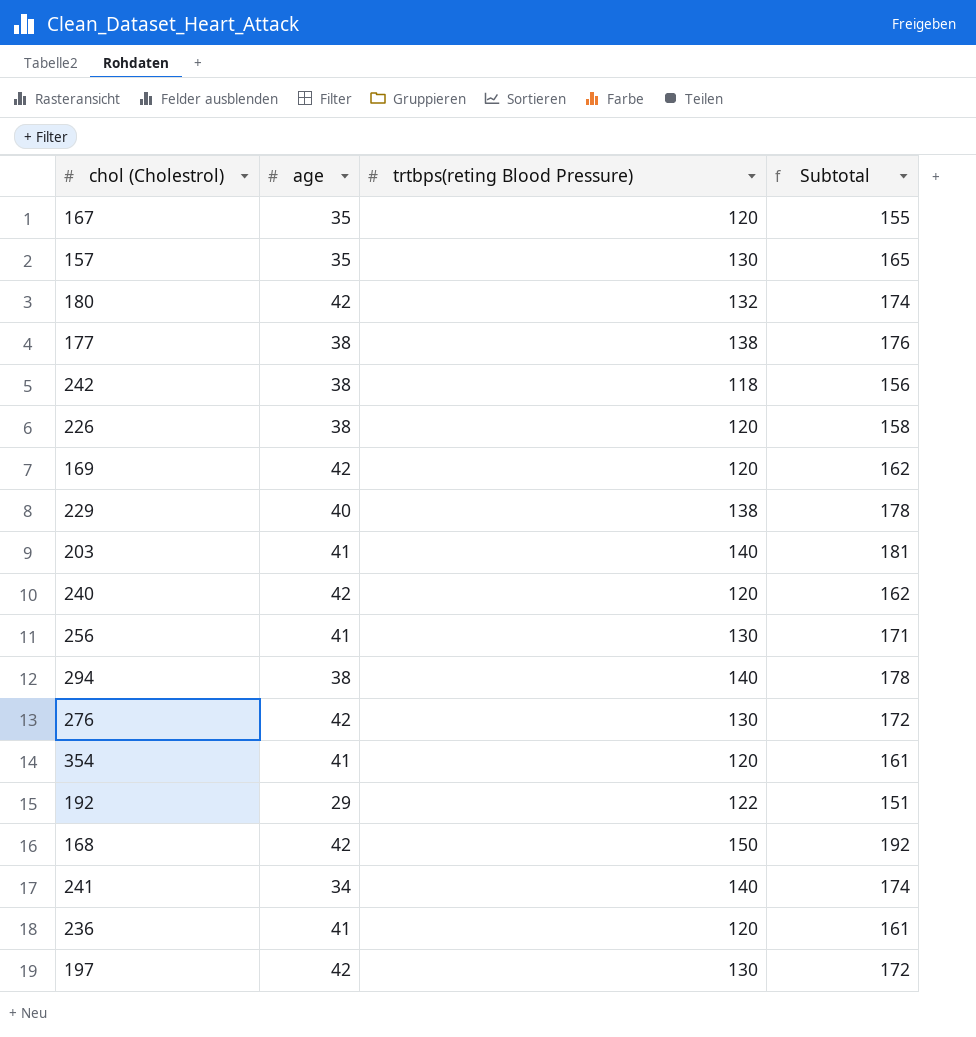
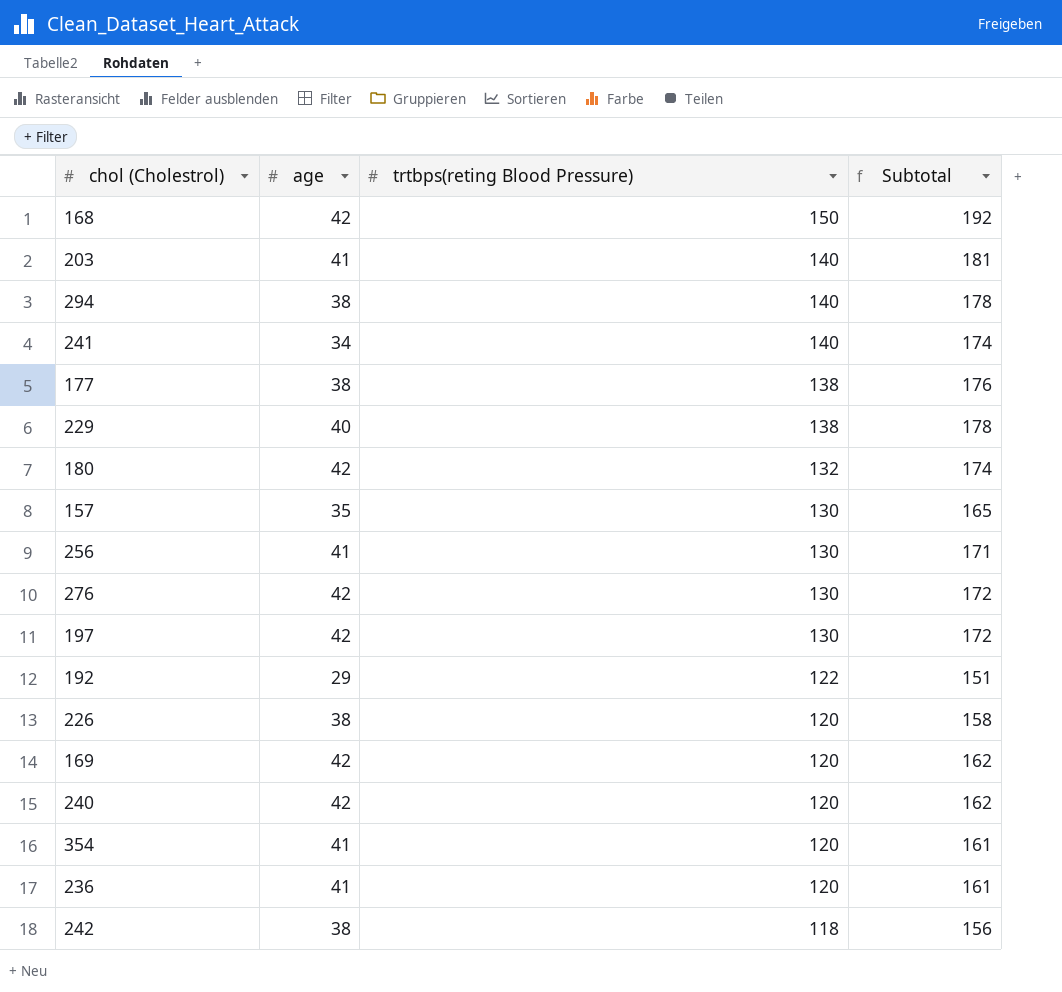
row order: none -> trtbps(reting Blood Pressure) descending
row 167: 35 | 120 | 155 -> none

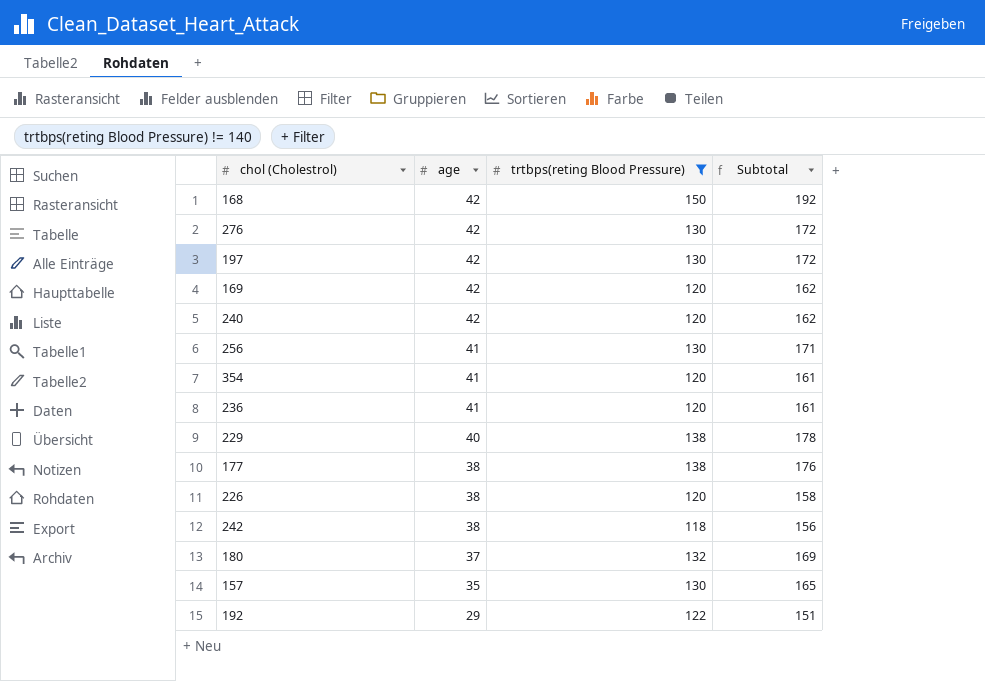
filter: none -> trtbps(reting Blood Pressure) != 140
row order: trtbps(reting Blood Pressure) descending -> age descending
180 | age: 42 -> 37
180 | Subtotal: 174 -> 169

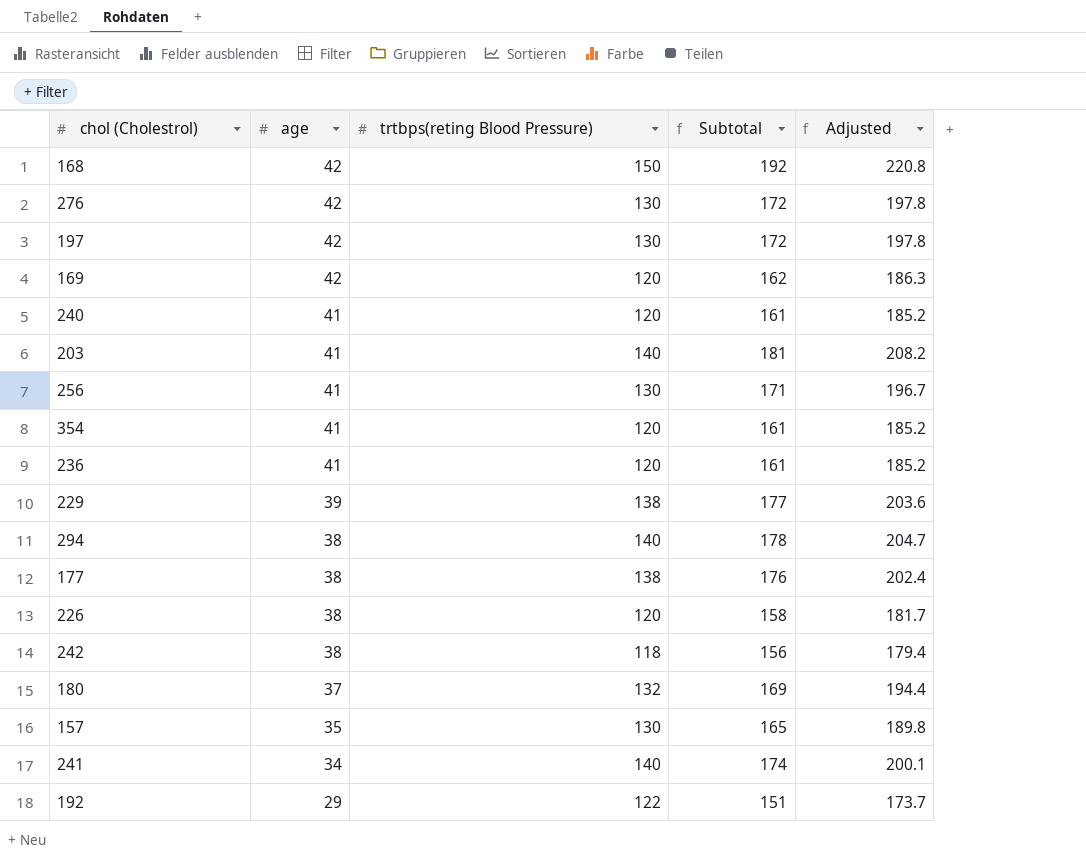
filter: trtbps(reting Blood Pressure) != 140 -> none
column Adjusted | formula: none -> [Subtotal] * 1.15
240 | age: 42 -> 41
240 | Subtotal: 162 -> 161
229 | age: 40 -> 39
229 | Subtotal: 178 -> 177

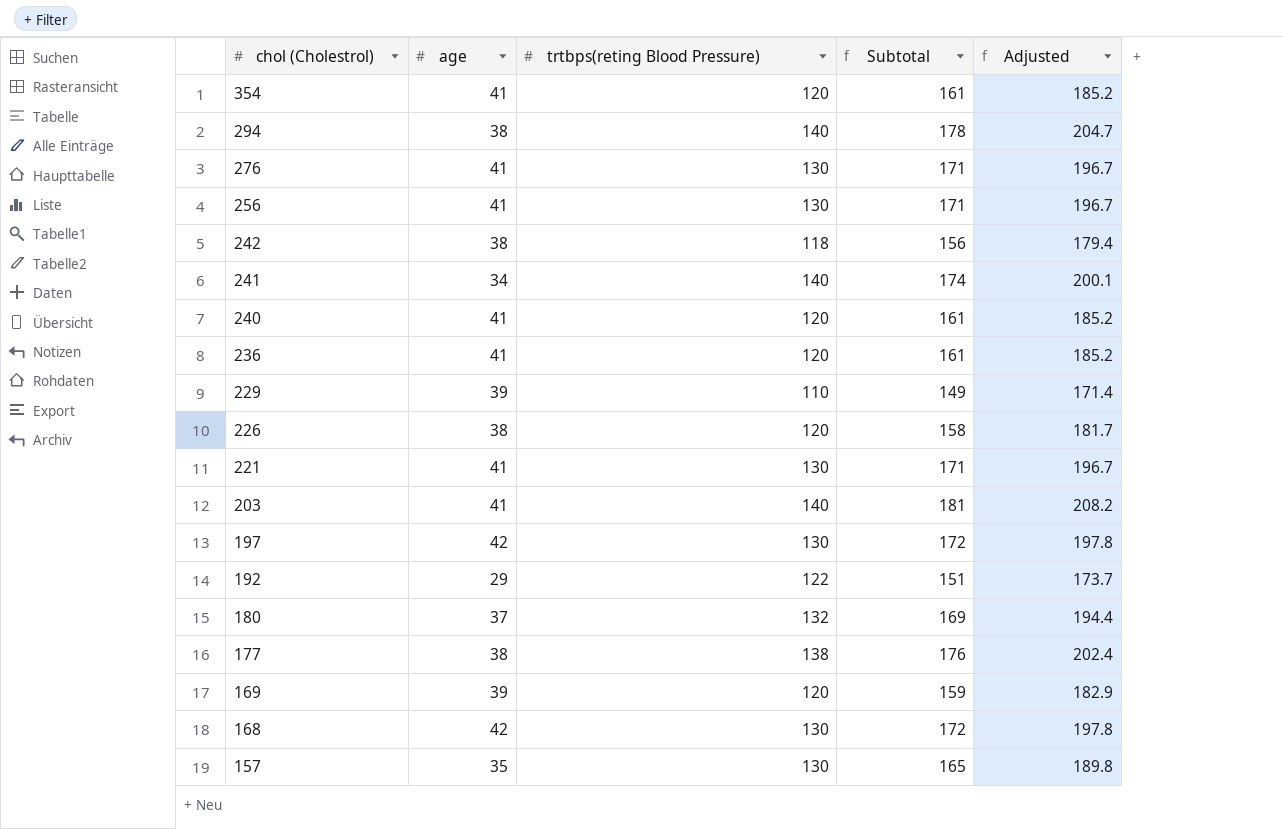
row order: age descending -> chol (Cholestrol) descending
276 | age: 42 -> 41
276 | Subtotal: 172 -> 171
276 | Adjusted: 197.8 -> 196.7
229 | trtbps(reting Blood Pressure): 138 -> 110
229 | Subtotal: 177 -> 149
229 | Adjusted: 203.6 -> 171.4
row 221: none -> 41 | 130 | 171 | 196.7
169 | age: 42 -> 39
169 | Subtotal: 162 -> 159
169 | Adjusted: 186.3 -> 182.9
168 | trtbps(reting Blood Pressure): 150 -> 130
168 | Subtotal: 192 -> 172
168 | Adjusted: 220.8 -> 197.8

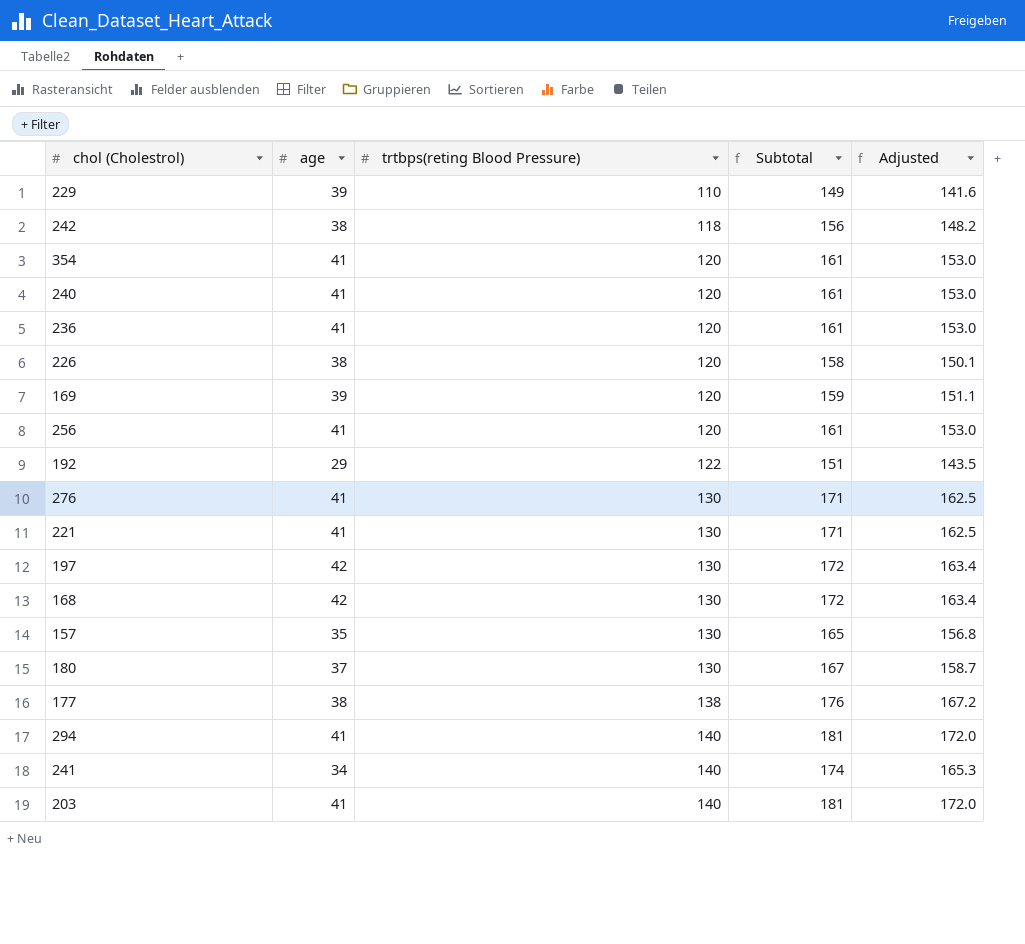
row order: chol (Cholestrol) descending -> trtbps(reting Blood Pressure) ascending
column Adjusted | formula: [Subtotal] * 1.15 -> [Subtotal] * 0.95
256 | trtbps(reting Blood Pressure): 130 -> 120
256 | Subtotal: 171 -> 161
180 | trtbps(reting Blood Pressure): 132 -> 130
180 | Subtotal: 169 -> 167
294 | age: 38 -> 41
294 | Subtotal: 178 -> 181

